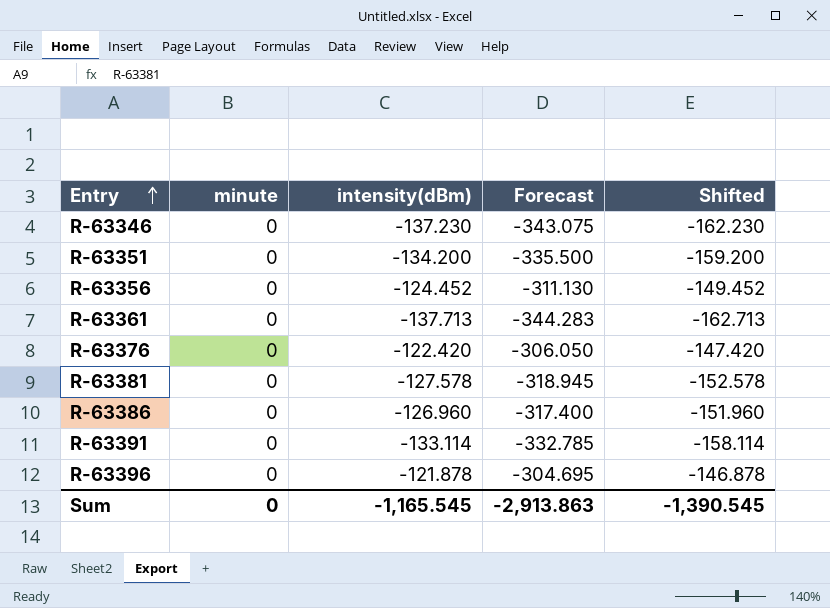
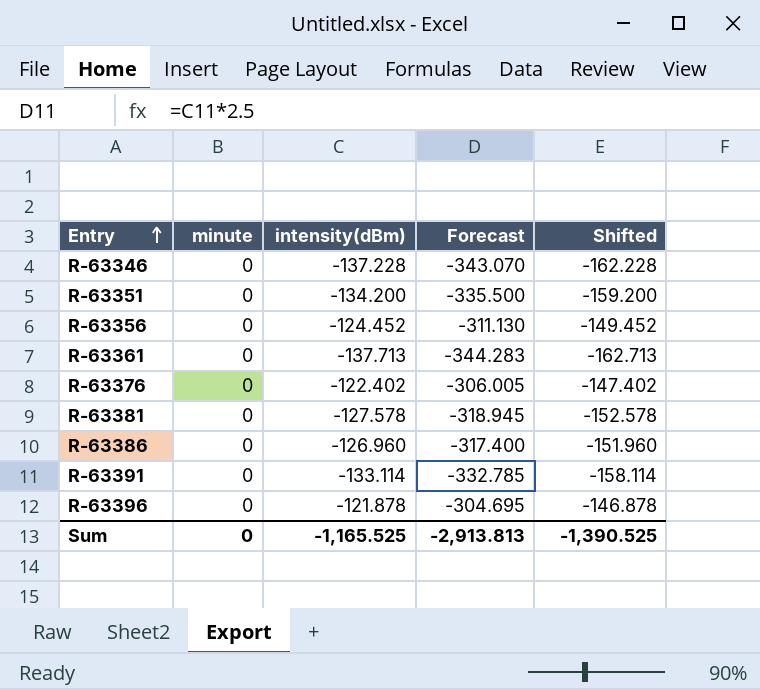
R-63346 | intensity(dBm): -137.230 -> -137.228
R-63346 | Forecast: -343.075 -> -343.070
R-63346 | Shifted: -162.230 -> -162.228
R-63376 | intensity(dBm): -122.420 -> -122.402
R-63376 | Forecast: -306.050 -> -306.005
R-63376 | Shifted: -147.420 -> -147.402
Sum | intensity(dBm): -1,165.545 -> -1,165.525
Sum | Forecast: -2,913.863 -> -2,913.813
Sum | Shifted: -1,390.545 -> -1,390.525

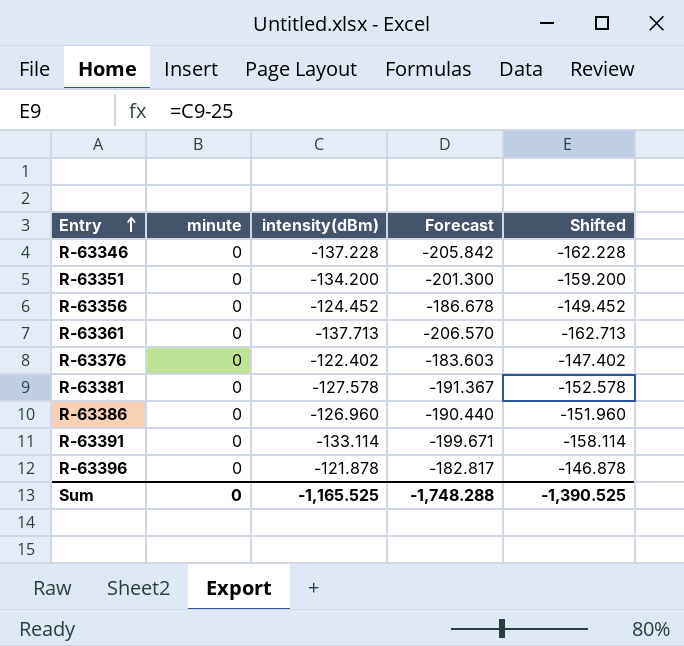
column Forecast | formula: [intensity(dBm)] * 2.5 -> [intensity(dBm)] * 1.5
Sum | Forecast: -2,913.813 -> -1,748.288

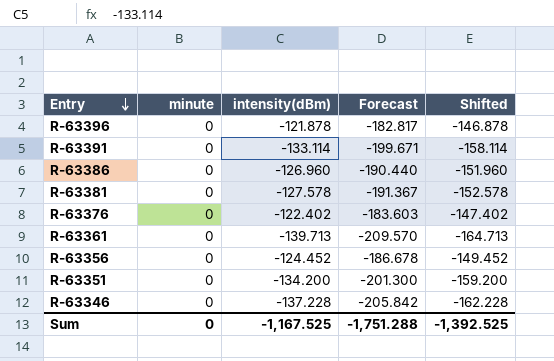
row order: Entry ascending -> Entry descending
R-63361 | intensity(dBm): -137.713 -> -139.713
R-63361 | Forecast: -206.570 -> -209.570
R-63361 | Shifted: -162.713 -> -164.713
Sum | intensity(dBm): -1,165.525 -> -1,167.525
Sum | Forecast: -1,748.288 -> -1,751.288
Sum | Shifted: -1,390.525 -> -1,392.525

